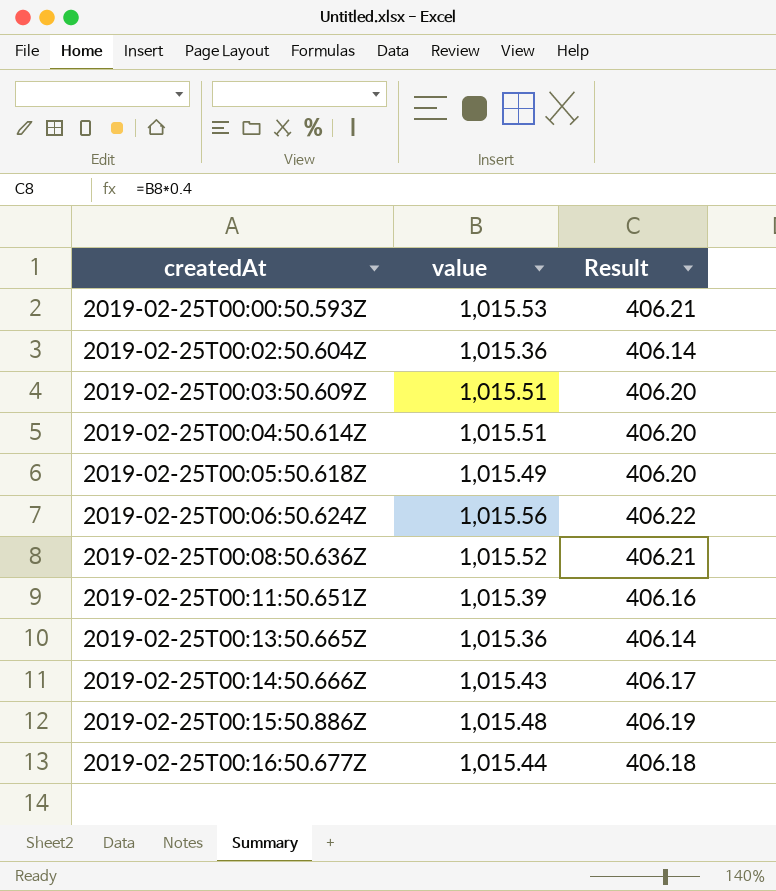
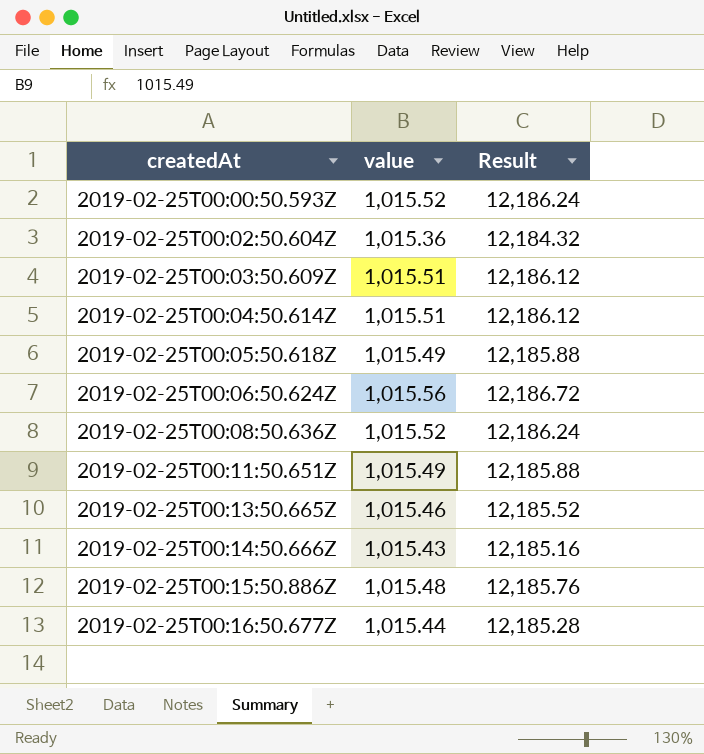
column Result | formula: [value] * 0.4 -> [value] * 12
2019-02-25T00:00:50.593Z | value: 1,015.53 -> 1,015.52
2019-02-25T00:11:50.651Z | value: 1,015.39 -> 1,015.49
2019-02-25T00:13:50.665Z | value: 1,015.36 -> 1,015.46

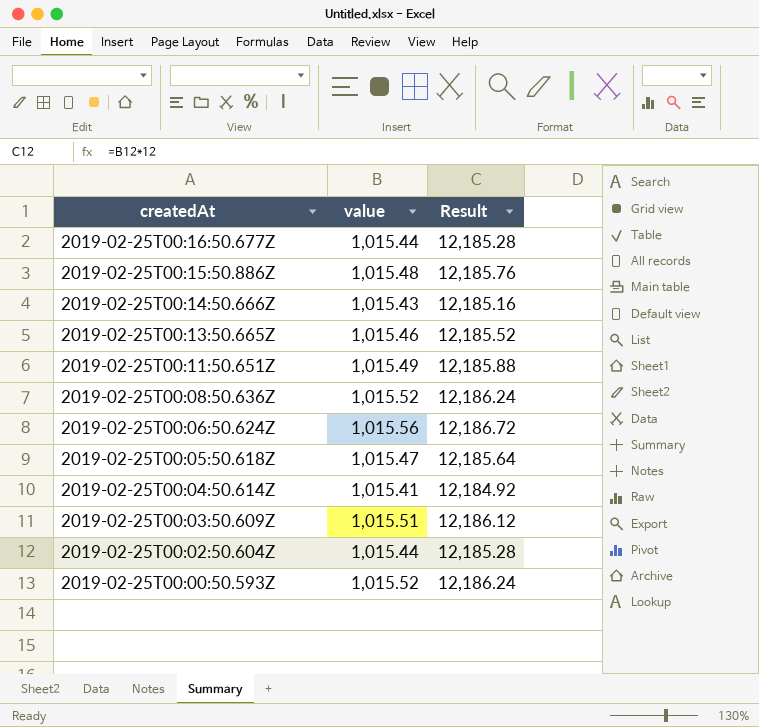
row order: createdAt ascending -> createdAt descending
2019-02-25T00:05:50.618Z | value: 1,015.49 -> 1,015.47
2019-02-25T00:05:50.618Z | Result: 12,185.88 -> 12,185.64
2019-02-25T00:04:50.614Z | value: 1,015.51 -> 1,015.41
2019-02-25T00:04:50.614Z | Result: 12,186.12 -> 12,184.92
2019-02-25T00:02:50.604Z | value: 1,015.36 -> 1,015.44
2019-02-25T00:02:50.604Z | Result: 12,184.32 -> 12,185.28

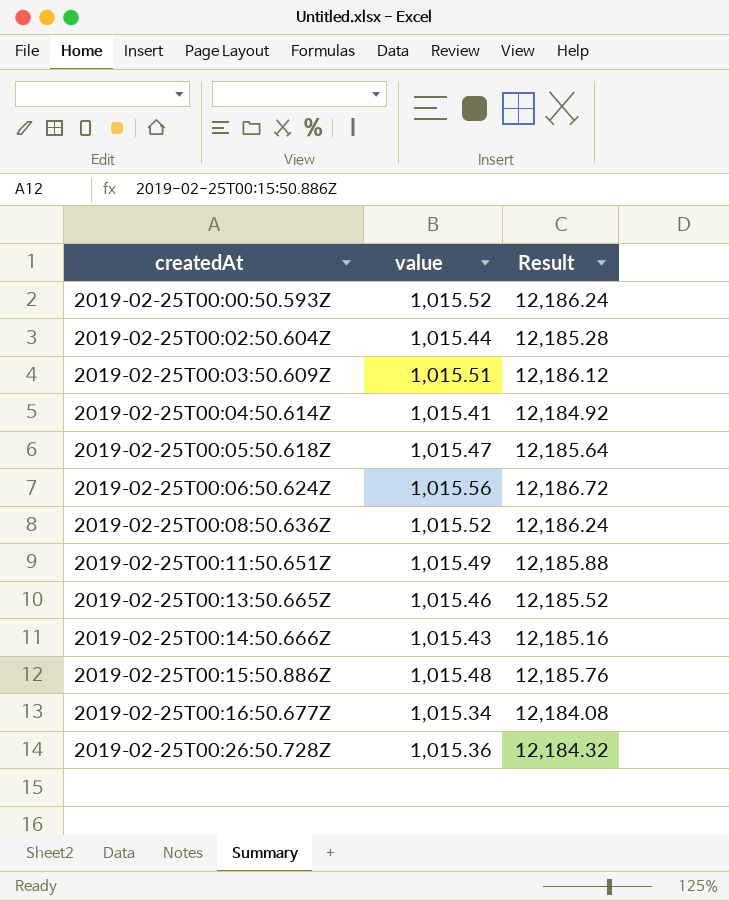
row order: createdAt descending -> createdAt ascending
2019-02-25T00:16:50.677Z | value: 1,015.44 -> 1,015.34
2019-02-25T00:16:50.677Z | Result: 12,185.28 -> 12,184.08
row 2019-02-25T00:26:50.728Z: none -> 1,015.36 | 12,184.32

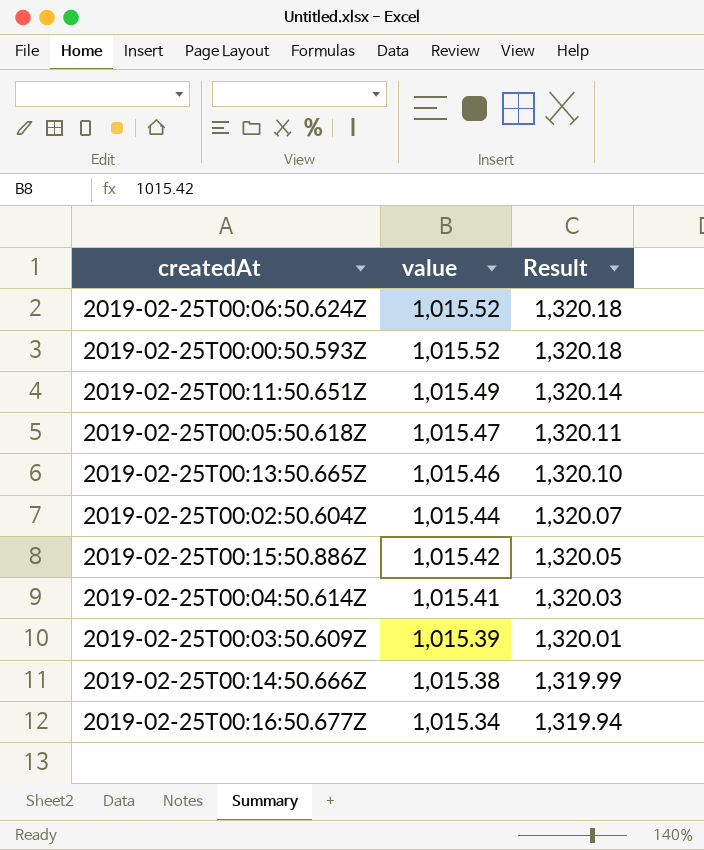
row order: createdAt ascending -> value descending
column Result | formula: [value] * 12 -> [value] * 1.3
row 2019-02-25T00:08:50.636Z: 1,015.52 | 12,186.24 -> none
row 2019-02-25T00:26:50.728Z: 1,015.36 | 12,184.32 -> none
2019-02-25T00:06:50.624Z | value: 1,015.56 -> 1,015.52
2019-02-25T00:15:50.886Z | value: 1,015.48 -> 1,015.42
2019-02-25T00:03:50.609Z | value: 1,015.51 -> 1,015.39
2019-02-25T00:14:50.666Z | value: 1,015.43 -> 1,015.38

